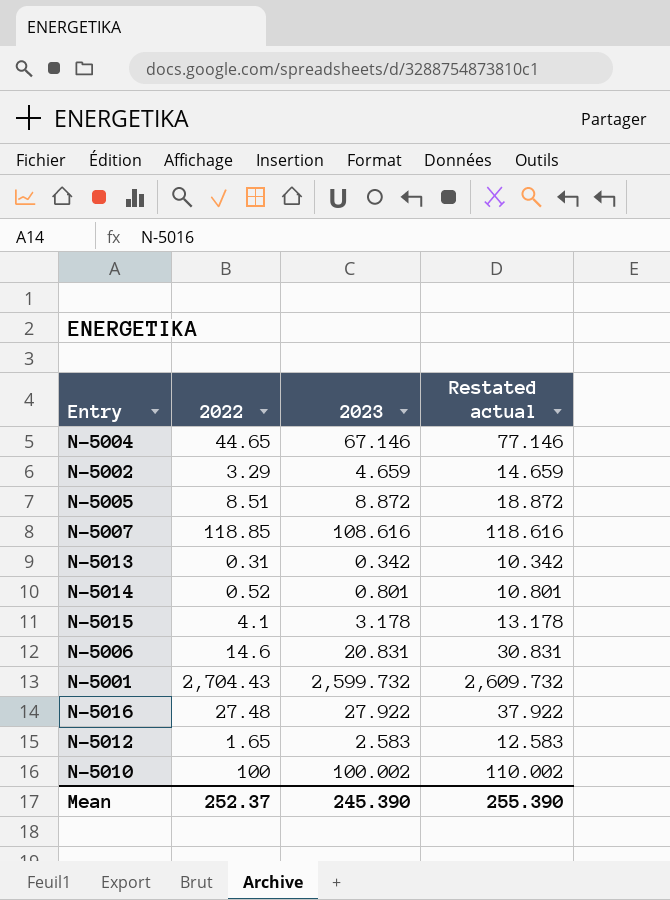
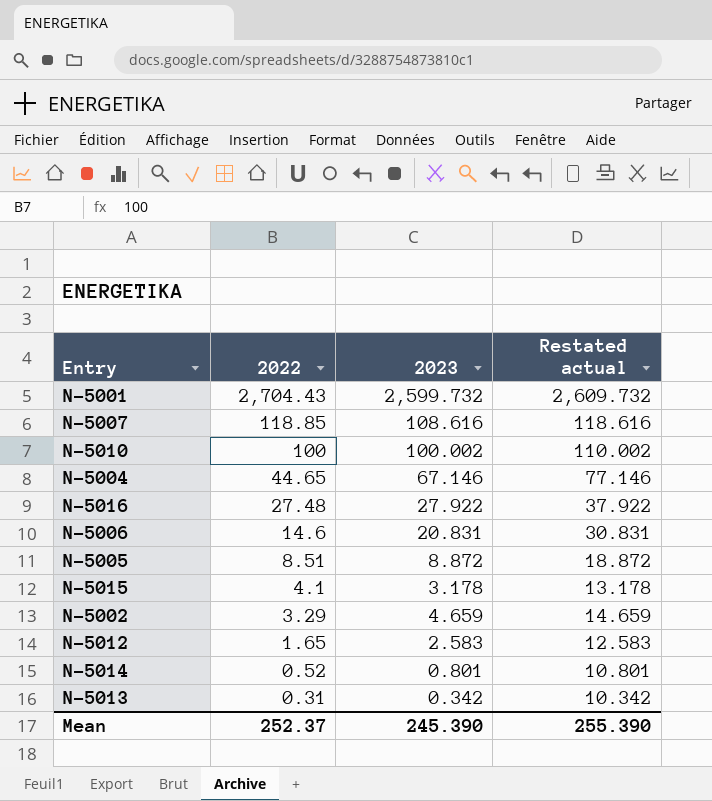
row order: none -> 2022 descending

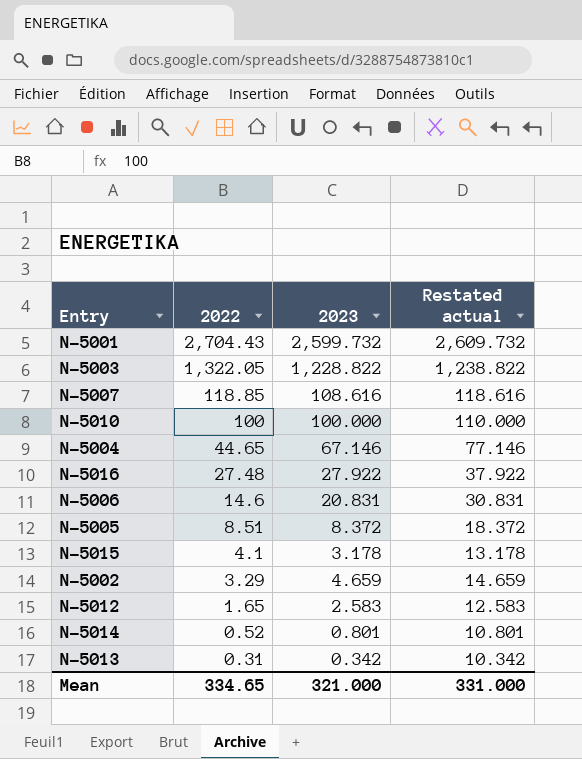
row N-5003: none -> 1,322.05 | 1,228.822 | 1,238.822
N-5010 | 2023: 100.002 -> 100.000
N-5010 | Restated actual: 110.002 -> 110.000
N-5005 | 2023: 8.872 -> 8.372
N-5005 | Restated actual: 18.872 -> 18.372
Mean | 2022: 252.37 -> 334.65
Mean | 2023: 245.390 -> 321.000
Mean | Restated actual: 255.390 -> 331.000

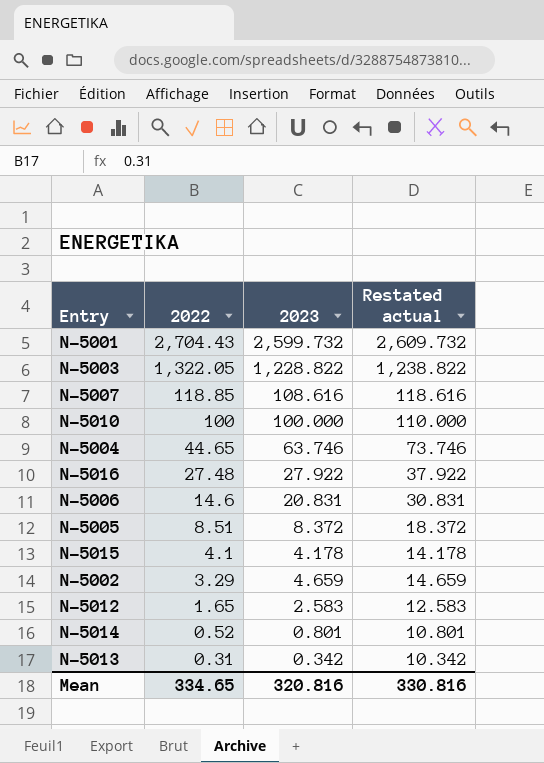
N-5004 | 2023: 67.146 -> 63.746
N-5004 | Restated actual: 77.146 -> 73.746
N-5015 | 2023: 3.178 -> 4.178
N-5015 | Restated actual: 13.178 -> 14.178
Mean | 2023: 321.000 -> 320.816
Mean | Restated actual: 331.000 -> 330.816

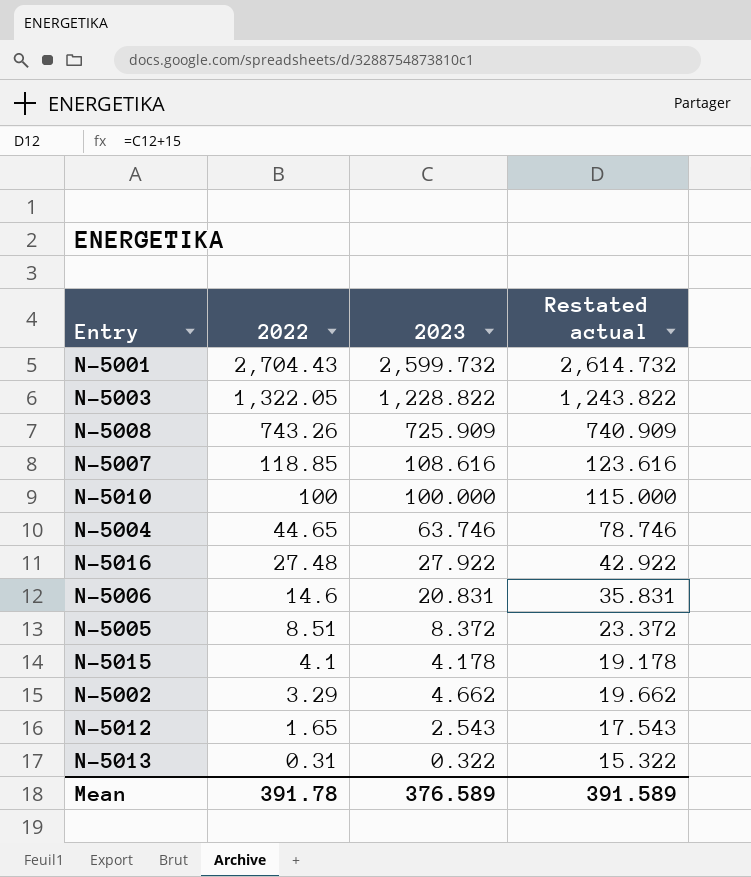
column Restated actual | formula: [2023] + 10 -> [2023] + 15
row N-5014: 0.52 | 0.801 | 10.801 -> none
row N-5008: none -> 743.26 | 725.909 | 740.909
N-5002 | 2023: 4.659 -> 4.662
N-5012 | 2023: 2.583 -> 2.543
N-5013 | 2023: 0.342 -> 0.322
Mean | 2022: 334.65 -> 391.78
Mean | 2023: 320.816 -> 376.589
Mean | Restated actual: 330.816 -> 391.589

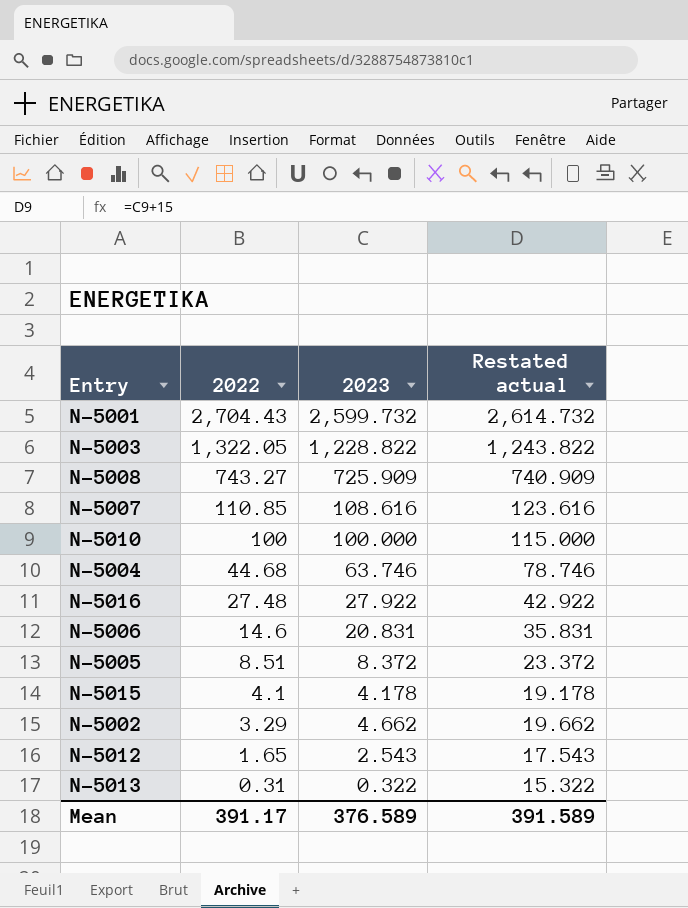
N-5008 | 2022: 743.26 -> 743.27
N-5007 | 2022: 118.85 -> 110.85
N-5004 | 2022: 44.65 -> 44.68
Mean | 2022: 391.78 -> 391.17

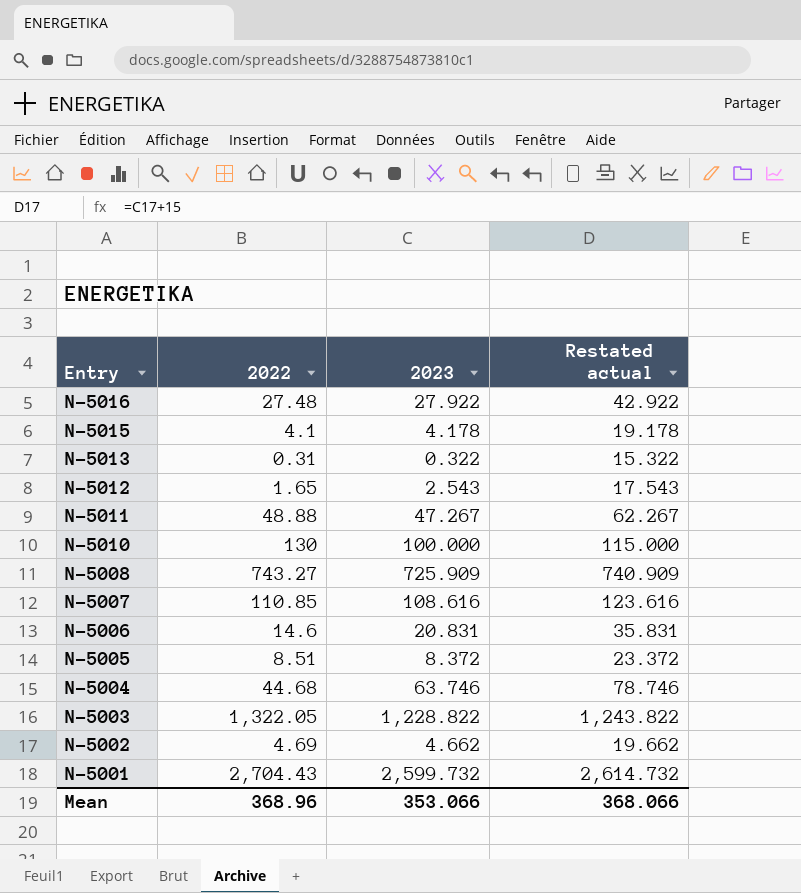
row order: 2022 descending -> Entry descending
row N-5011: none -> 48.88 | 47.267 | 62.267
N-5010 | 2022: 100 -> 130
N-5002 | 2022: 3.29 -> 4.69
Mean | 2022: 391.17 -> 368.96
Mean | 2023: 376.589 -> 353.066
Mean | Restated actual: 391.589 -> 368.066

